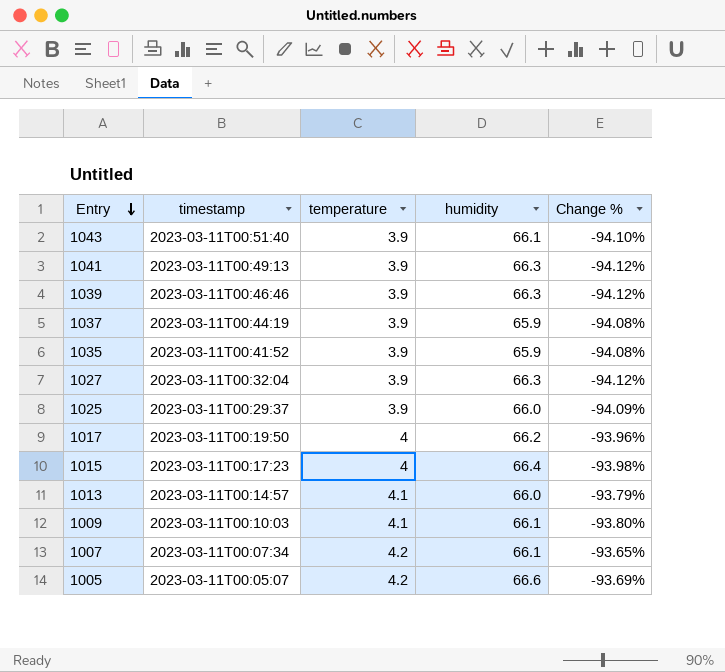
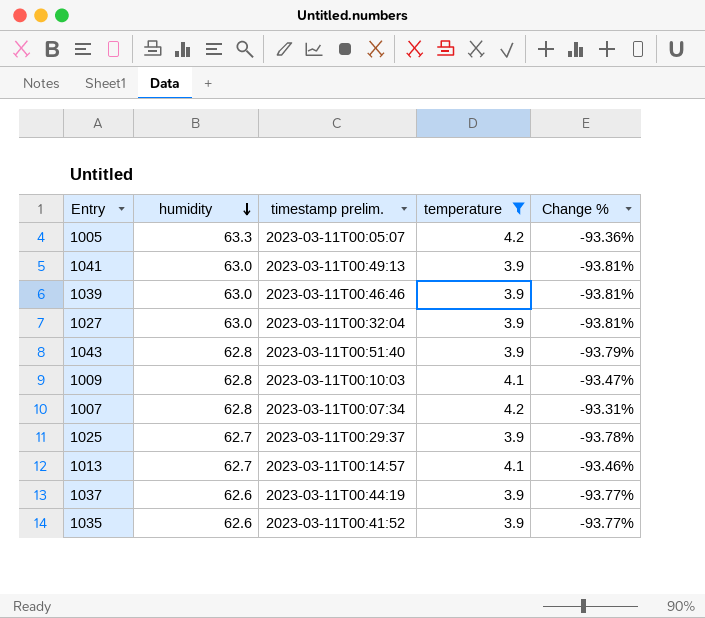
filter: none -> temperature != 4
row order: Entry descending -> humidity descending
column humidity | position: 4 -> 2
column name: timestamp -> timestamp prelim.
1005 | humidity: 66.6 -> 63.3
1005 | Change %: -93.69% -> -93.36%
1041 | humidity: 66.3 -> 63.0
1041 | Change %: -94.12% -> -93.81%
1039 | humidity: 66.3 -> 63.0
1039 | Change %: -94.12% -> -93.81%
1027 | humidity: 66.3 -> 63.0
1027 | Change %: -94.12% -> -93.81%
1043 | humidity: 66.1 -> 62.8
1043 | Change %: -94.10% -> -93.79%
1009 | humidity: 66.1 -> 62.8
1009 | Change %: -93.80% -> -93.47%
1007 | humidity: 66.1 -> 62.8
1007 | Change %: -93.65% -> -93.31%
1025 | humidity: 66.0 -> 62.7
1025 | Change %: -94.09% -> -93.78%
1013 | humidity: 66.0 -> 62.7
1013 | Change %: -93.79% -> -93.46%
1037 | humidity: 65.9 -> 62.6
1037 | Change %: -94.08% -> -93.77%
1035 | humidity: 65.9 -> 62.6
1035 | Change %: -94.08% -> -93.77%

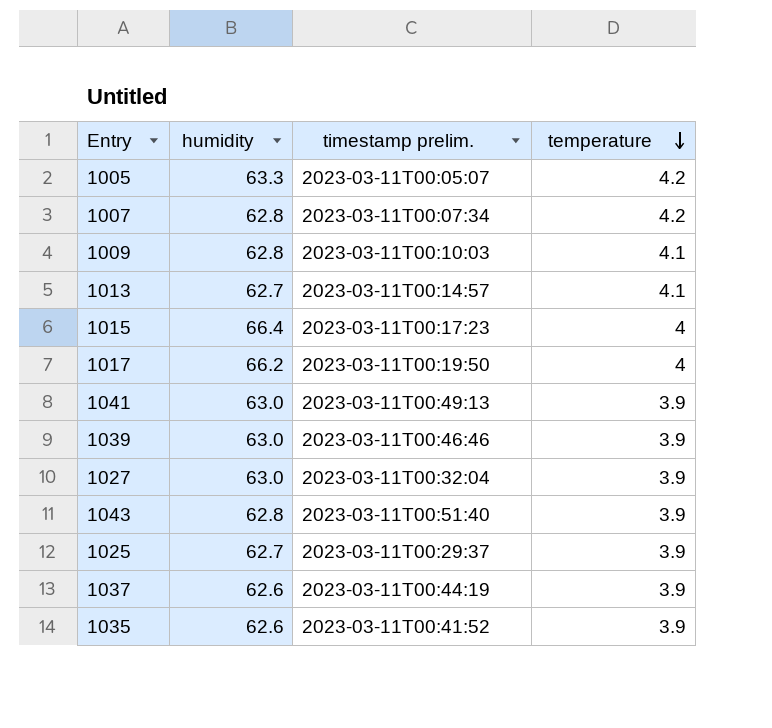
filter: temperature != 4 -> none
row order: humidity descending -> temperature descending
column Change % | formula: ([temperature] - [humidity]) / [humidity] -> none

